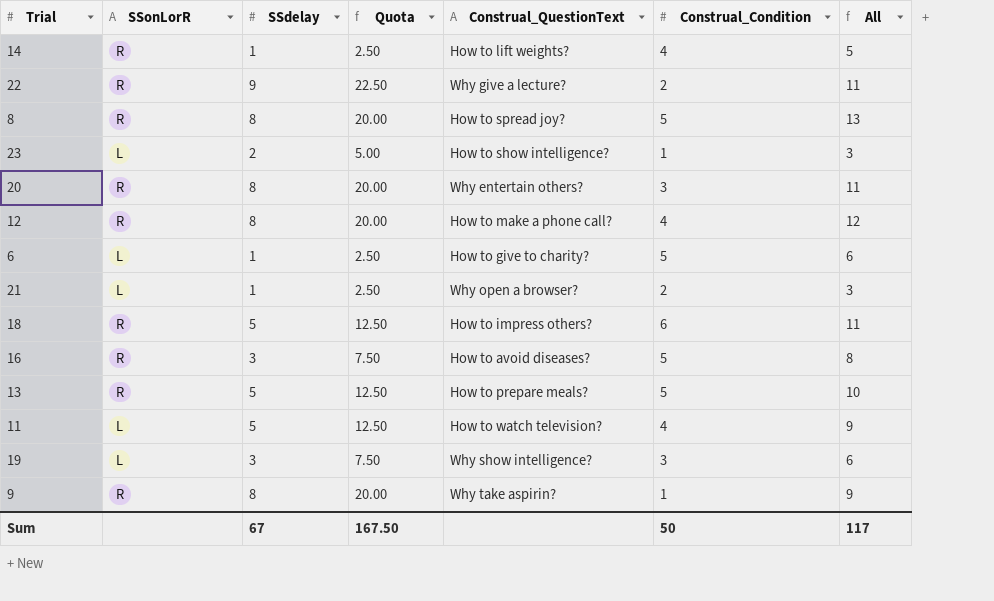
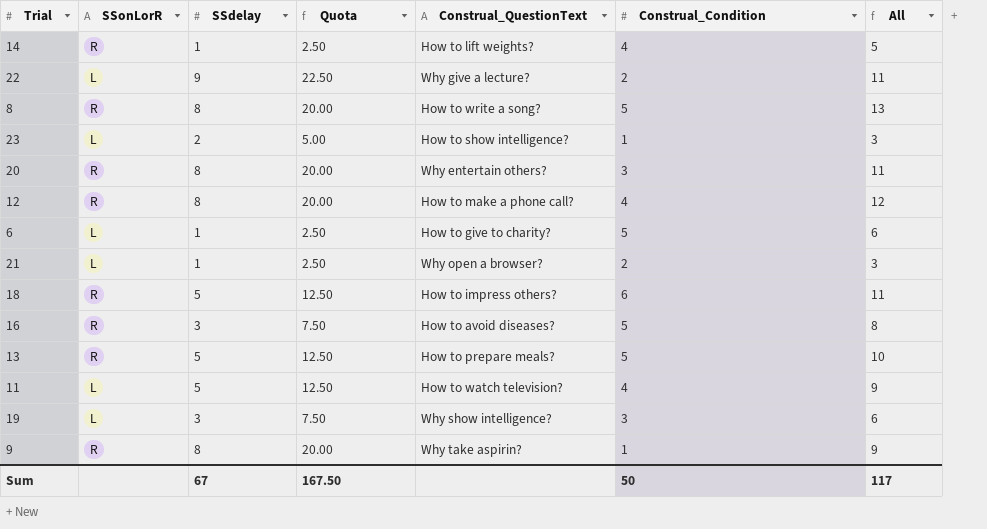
22 | SSonLorR: R -> L
8 | Construal_QuestionText: How to spread joy? -> How to write a song?

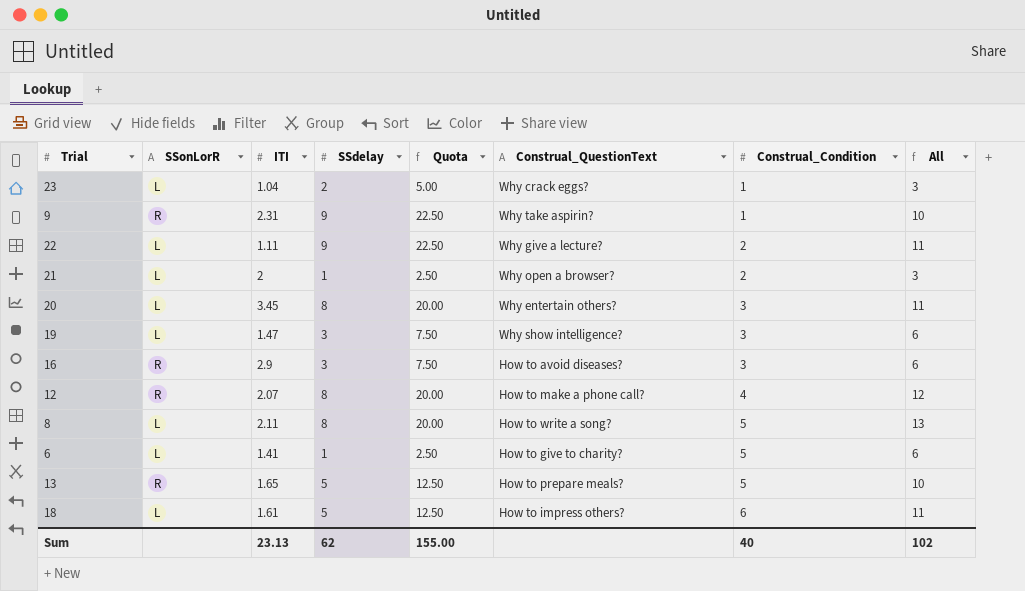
row order: none -> Construal_Condition ascending
column ITI | position: none -> 3
row 14: R | 1 | 2.50 | How to lift weights? | 4 | 5 -> none
row 11: L | 5 | 12.50 | How to watch television? | 4 | 9 -> none
23 | Construal_QuestionText: How to show intelligence? -> Why crack eggs?
9 | SSdelay: 8 -> 9
9 | Quota: 20.00 -> 22.50
9 | All: 9 -> 10
20 | SSonLorR: R -> L
16 | Construal_Condition: 5 -> 3
16 | All: 8 -> 6
8 | SSonLorR: R -> L
18 | SSonLorR: R -> L
Sum | SSdelay: 67 -> 62
Sum | Quota: 167.50 -> 155.00
Sum | Construal_Condition: 50 -> 40
Sum | All: 117 -> 102

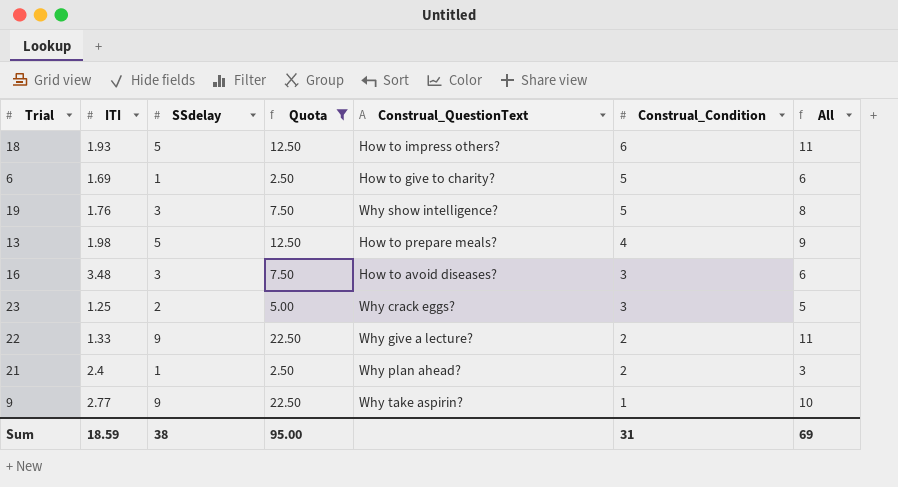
filter: none -> Quota != 20.00
row order: Construal_Condition ascending -> Construal_Condition descending
column SSonLorR | position: 2 -> none
18 | ITI: 1.61 -> 1.93
6 | ITI: 1.41 -> 1.69
19 | ITI: 1.47 -> 1.76
19 | Construal_Condition: 3 -> 5
19 | All: 6 -> 8
13 | ITI: 1.65 -> 1.98
13 | Construal_Condition: 5 -> 4
13 | All: 10 -> 9
16 | ITI: 2.9 -> 3.48
23 | ITI: 1.04 -> 1.25
23 | Construal_Condition: 1 -> 3
23 | All: 3 -> 5
22 | ITI: 1.11 -> 1.33
21 | ITI: 2 -> 2.4
21 | Construal_QuestionText: Why open a browser? -> Why plan ahead?
9 | ITI: 2.31 -> 2.77
Sum | ITI: 23.13 -> 18.59
Sum | SSdelay: 62 -> 38
Sum | Quota: 155.00 -> 95.00
Sum | Construal_Condition: 40 -> 31
Sum | All: 102 -> 69

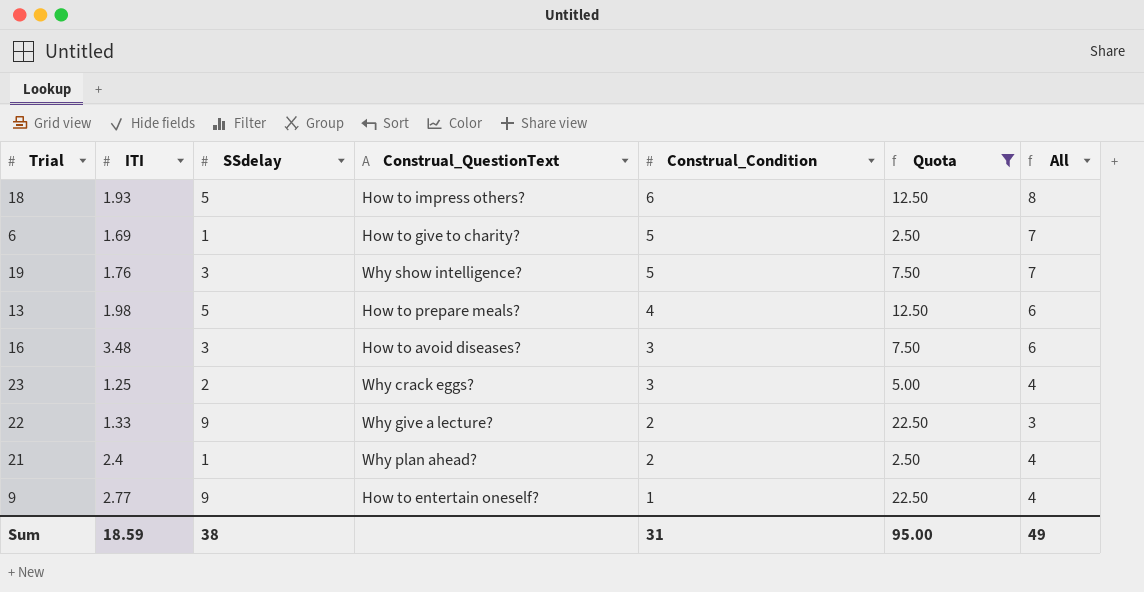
column Quota | position: 4 -> 6
column All | formula: [SSdelay] + [Construal_Condition] -> [ITI] + [Construal_Condition]
9 | Construal_QuestionText: Why take aspirin? -> How to entertain oneself?
Sum | All: 69 -> 49

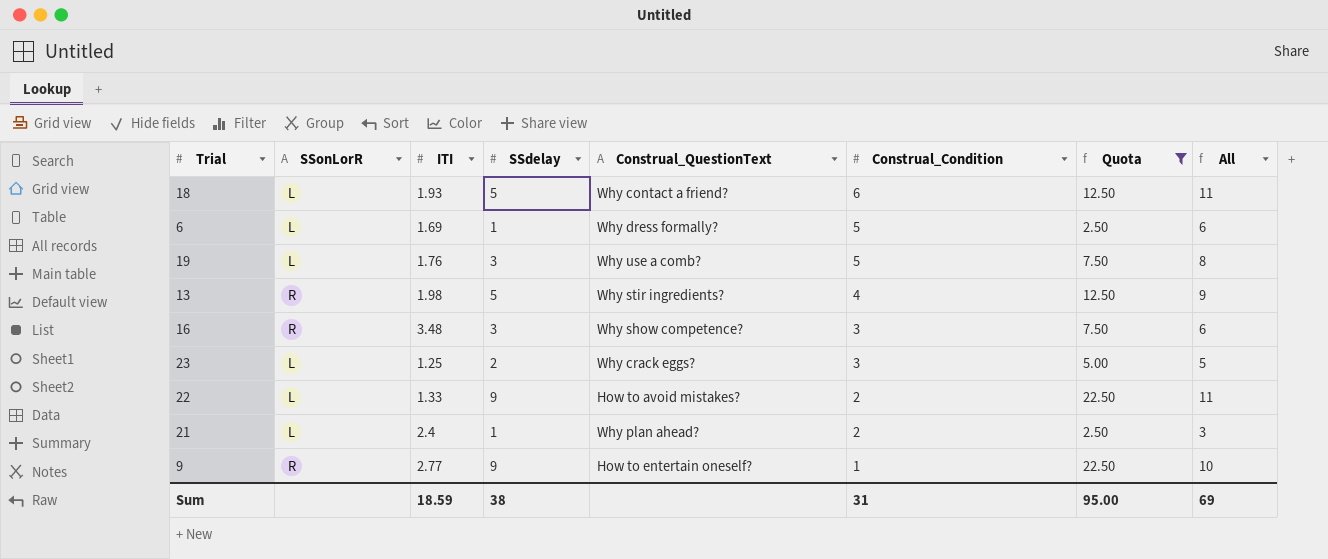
column SSonLorR | position: none -> 2
column All | formula: [ITI] + [Construal_Condition] -> [SSdelay] + [Construal_Condition]
18 | Construal_QuestionText: How to impress others? -> Why contact a friend?
6 | Construal_QuestionText: How to give to charity? -> Why dress formally?
19 | Construal_QuestionText: Why show intelligence? -> Why use a comb?
13 | Construal_QuestionText: How to prepare meals? -> Why stir ingredients?
16 | Construal_QuestionText: How to avoid diseases? -> Why show competence?
22 | Construal_QuestionText: Why give a lecture? -> How to avoid mistakes?
Sum | All: 49 -> 69

